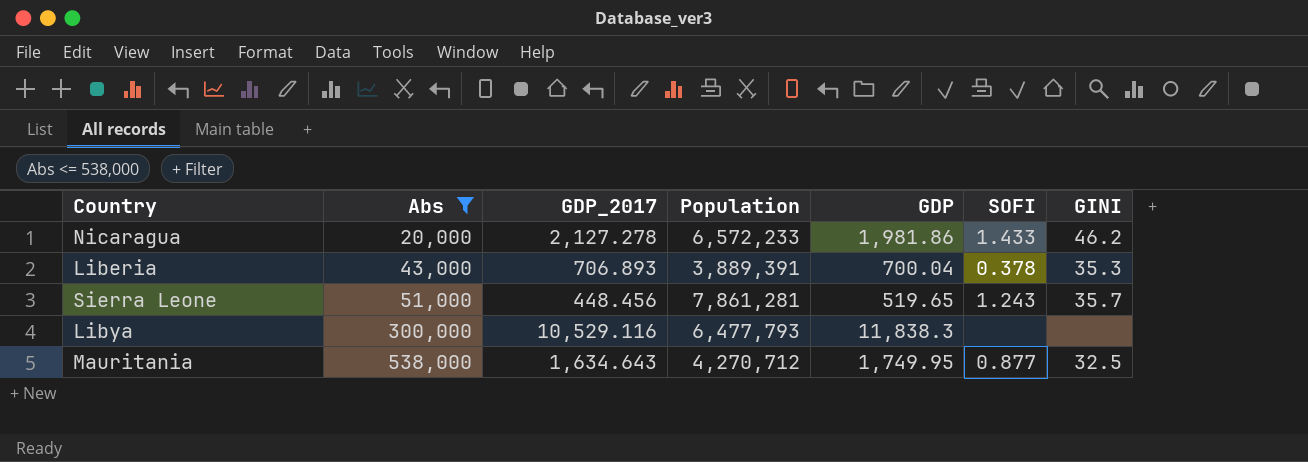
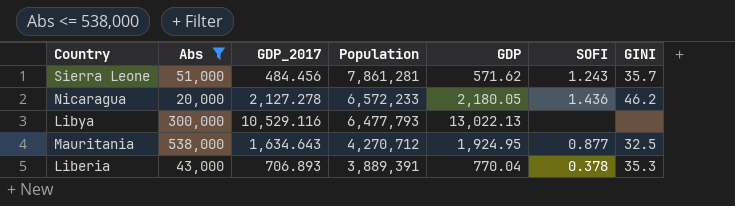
row order: Abs ascending -> Population descending
Sierra Leone | GDP_2017: 448.456 -> 484.456
Sierra Leone | GDP: 519.65 -> 571.62
Nicaragua | GDP: 1,981.86 -> 2,180.05
Nicaragua | SOFI: 1.433 -> 1.436
Libya | GDP: 11,838.3 -> 13,022.13
Mauritania | GDP: 1,749.95 -> 1,924.95
Liberia | GDP: 700.04 -> 770.04

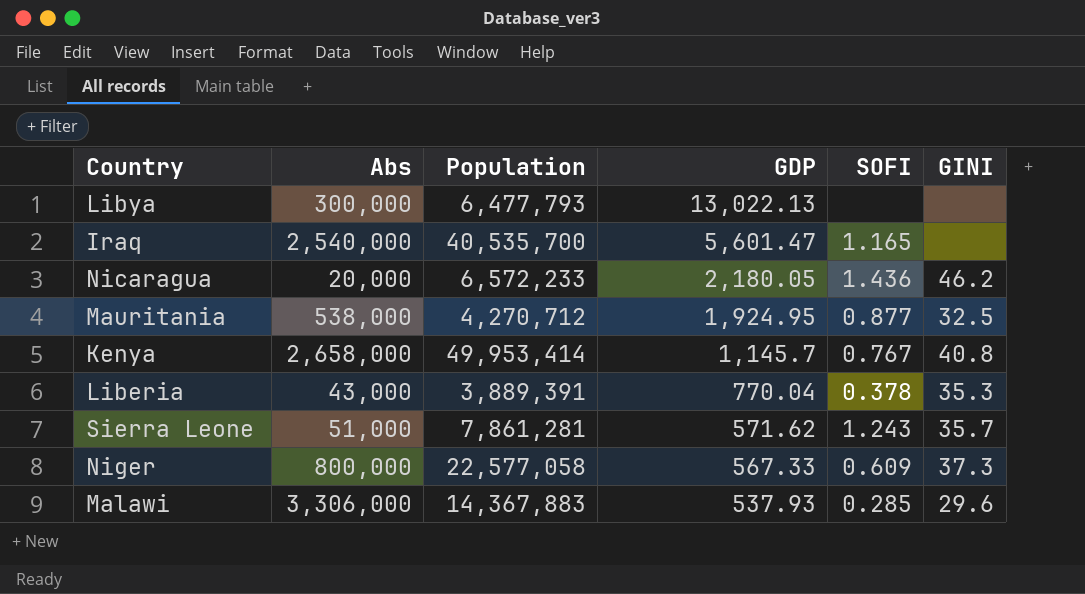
filter: Abs <= 538,000 -> none
row order: Population descending -> GDP descending
column GDP_2017 | position: 3 -> none

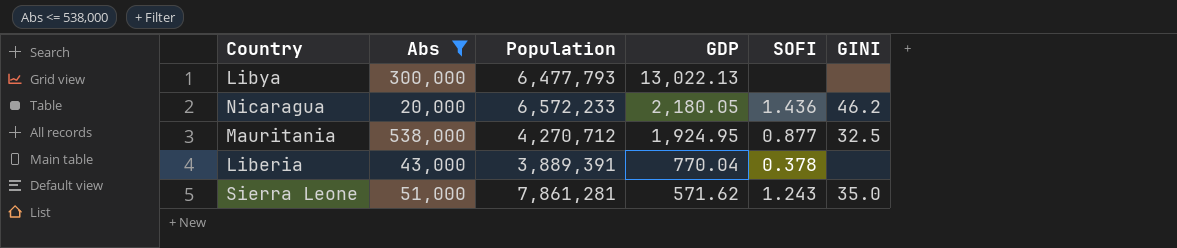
filter: none -> Abs <= 538,000
Liberia | GINI: 35.3 -> none
Sierra Leone | GINI: 35.7 -> 35.0

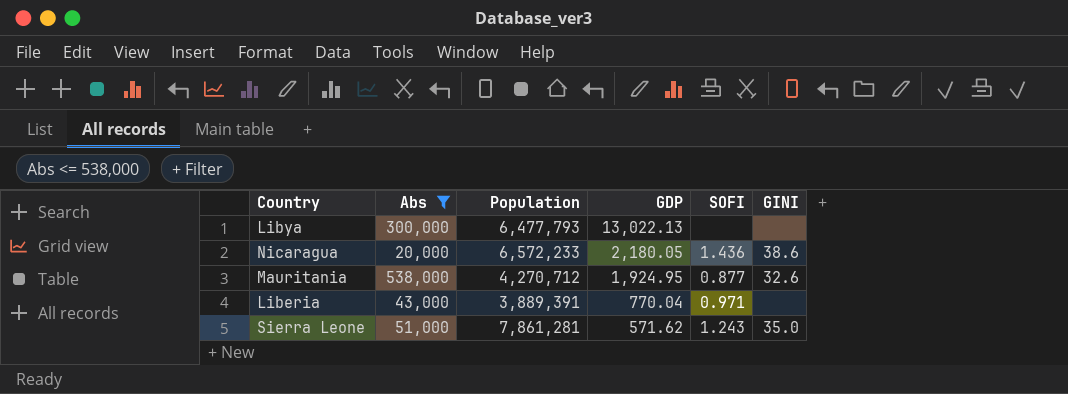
Nicaragua | GINI: 46.2 -> 38.6
Mauritania | GINI: 32.5 -> 32.6
Liberia | SOFI: 0.378 -> 0.971

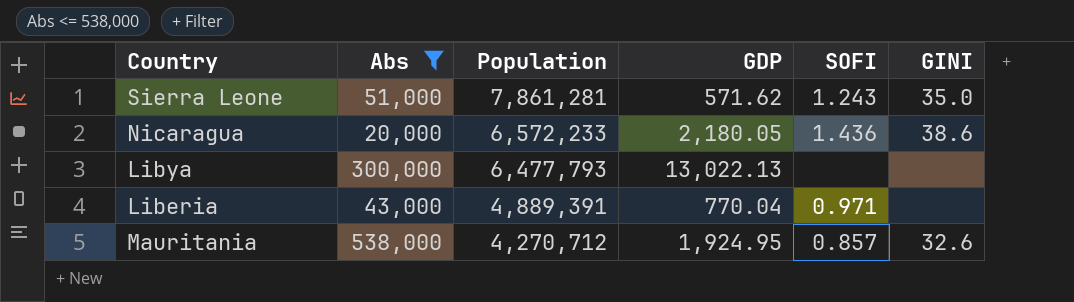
row order: GDP descending -> Population descending
Liberia | Population: 3,889,391 -> 4,889,391
Mauritania | SOFI: 0.877 -> 0.857

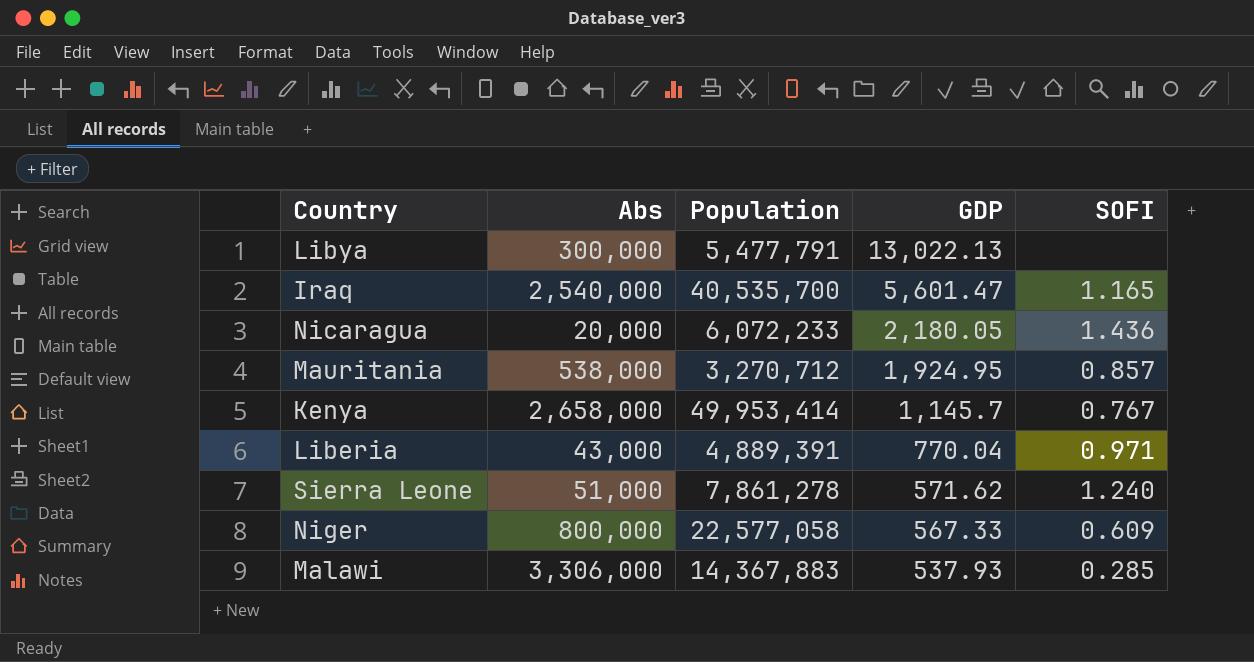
filter: Abs <= 538,000 -> none
row order: Population descending -> GDP descending
column GINI | position: 6 -> none
Libya | Population: 6,477,793 -> 5,477,791
Nicaragua | Population: 6,572,233 -> 6,072,233
Mauritania | Population: 4,270,712 -> 3,270,712
Sierra Leone | Population: 7,861,281 -> 7,861,278
Sierra Leone | SOFI: 1.243 -> 1.240

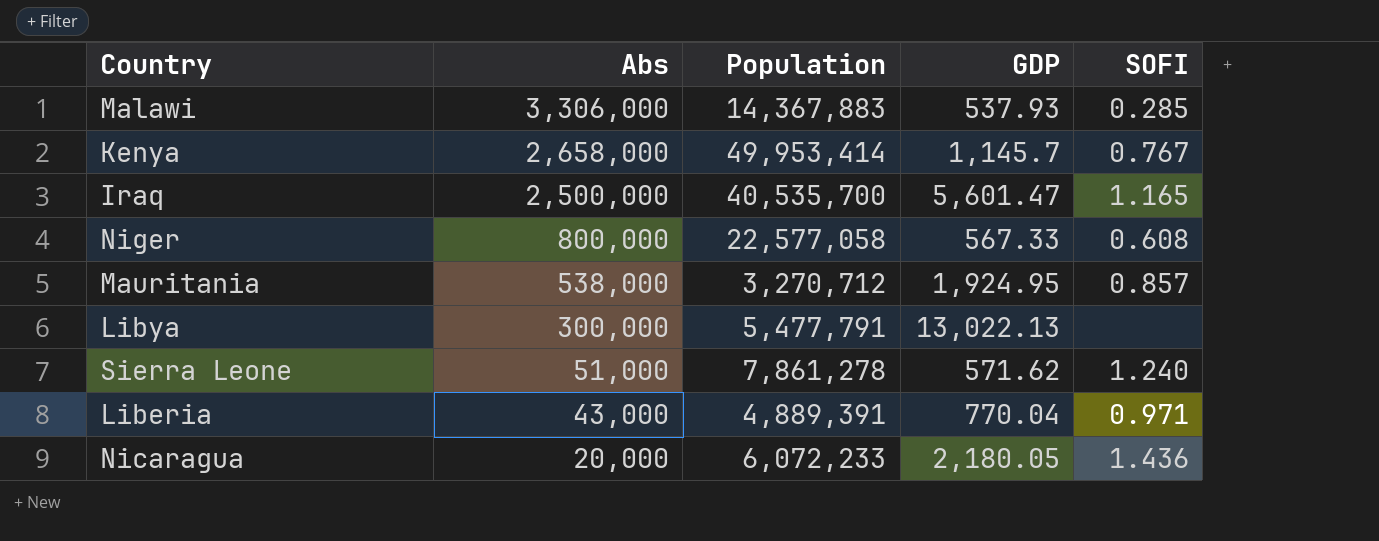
row order: GDP descending -> Abs descending
Iraq | Abs: 2,540,000 -> 2,500,000
Niger | SOFI: 0.609 -> 0.608

